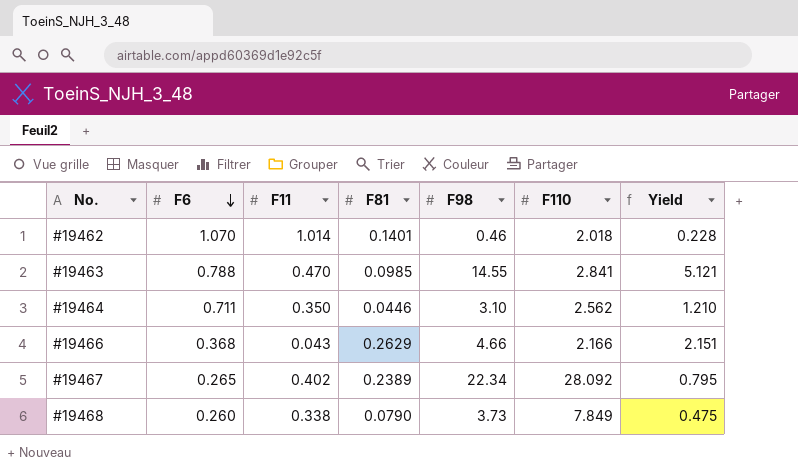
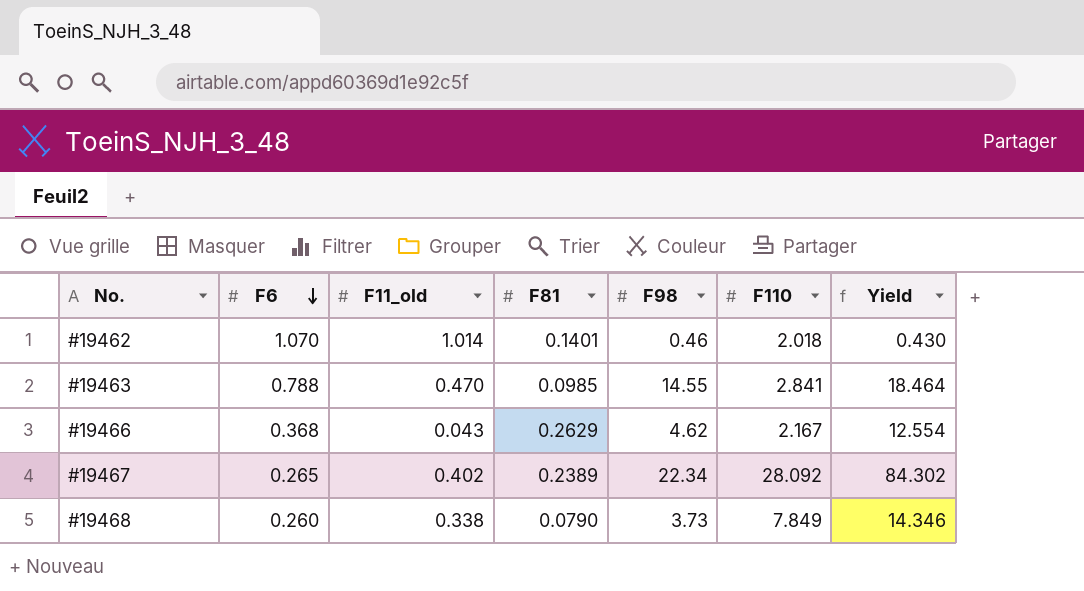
column name: F11 -> F11_old
column Yield | formula: [F98] / [F110] -> [F98] / [F6]
row #19464: 0.711 | 0.350 | 0.0446 | 3.10 | 2.562 | 1.210 -> none
#19466 | F98: 4.66 -> 4.62
#19466 | F110: 2.166 -> 2.167

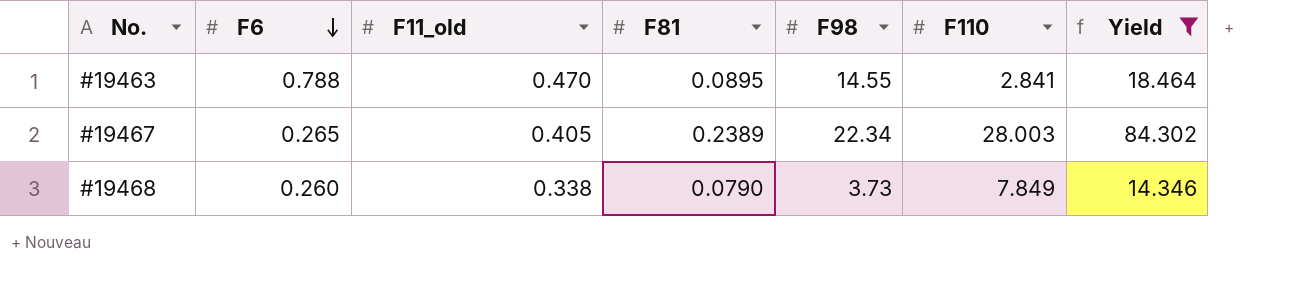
filter: none -> Yield >= 14.346
#19463 | F81: 0.0985 -> 0.0895
#19467 | F11_old: 0.402 -> 0.405
#19467 | F110: 28.092 -> 28.003

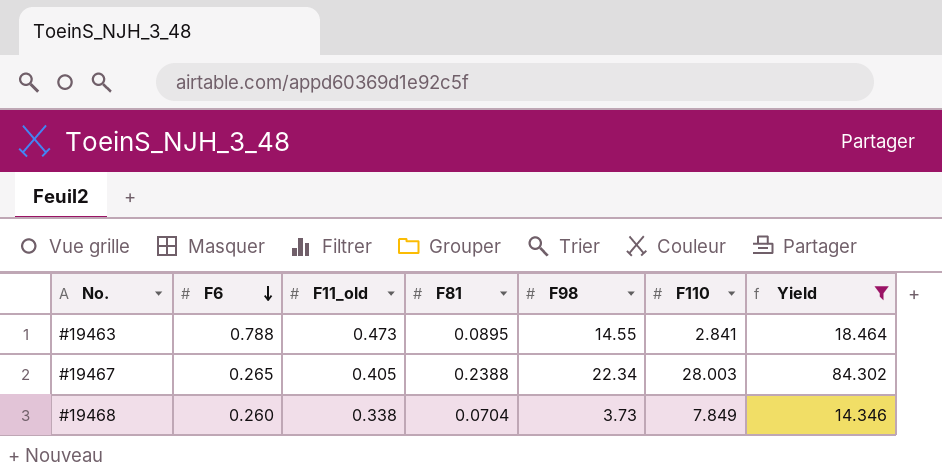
#19463 | F11_old: 0.470 -> 0.473
#19467 | F81: 0.2389 -> 0.2388
#19468 | F81: 0.0790 -> 0.0704

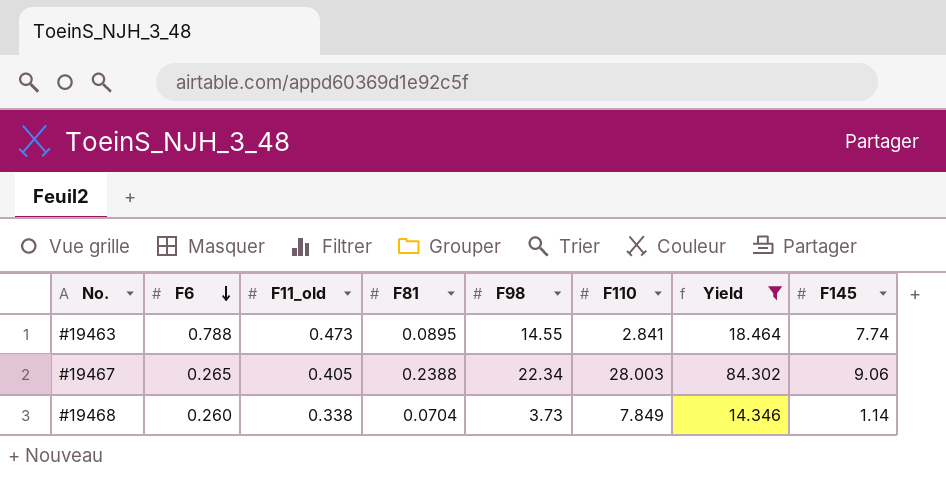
column F145 | position: none -> 8

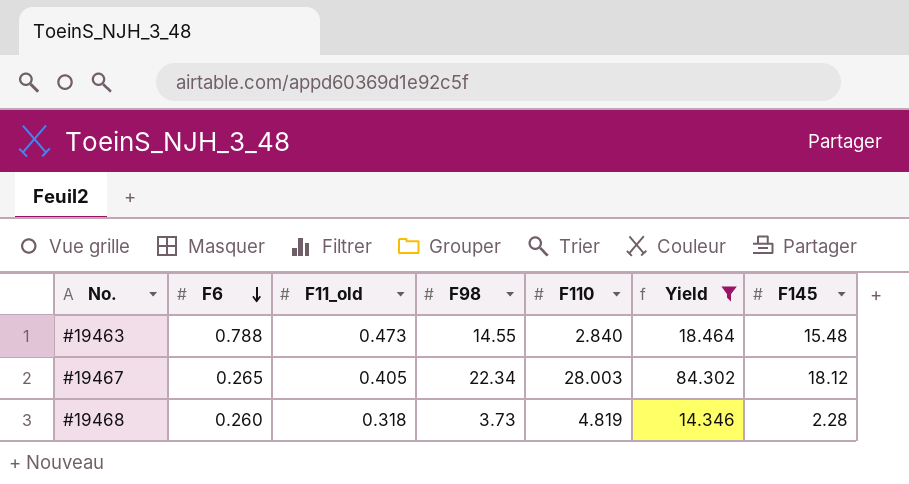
column F81 | position: 4 -> none
#19463 | F110: 2.841 -> 2.840
#19463 | F145: 7.74 -> 15.48
#19467 | F145: 9.06 -> 18.12
#19468 | F11_old: 0.338 -> 0.318
#19468 | F110: 7.849 -> 4.819
#19468 | F145: 1.14 -> 2.28

